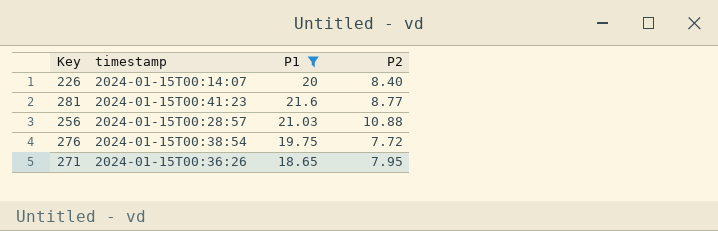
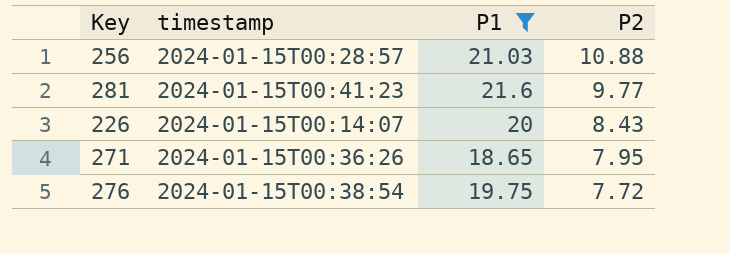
row order: none -> P2 descending
281 | P2: 8.77 -> 9.77
226 | P2: 8.40 -> 8.43

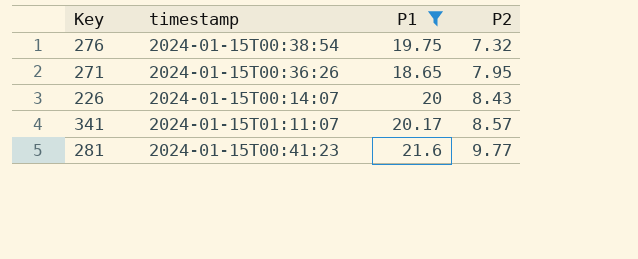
row order: P2 descending -> P2 ascending
row 256: 2024-01-15T00:28:57 | 21.03 | 10.88 -> none
276 | P2: 7.72 -> 7.32
row 341: none -> 2024-01-15T01:11:07 | 20.17 | 8.57

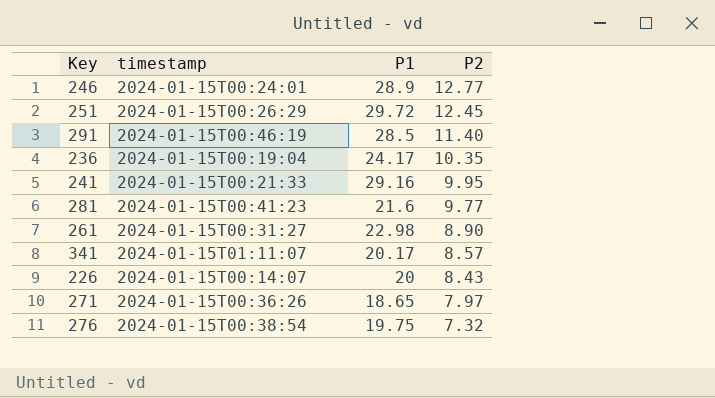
filter: P1 <= 21.6 -> none
row order: P2 ascending -> P2 descending
271 | P2: 7.95 -> 7.97

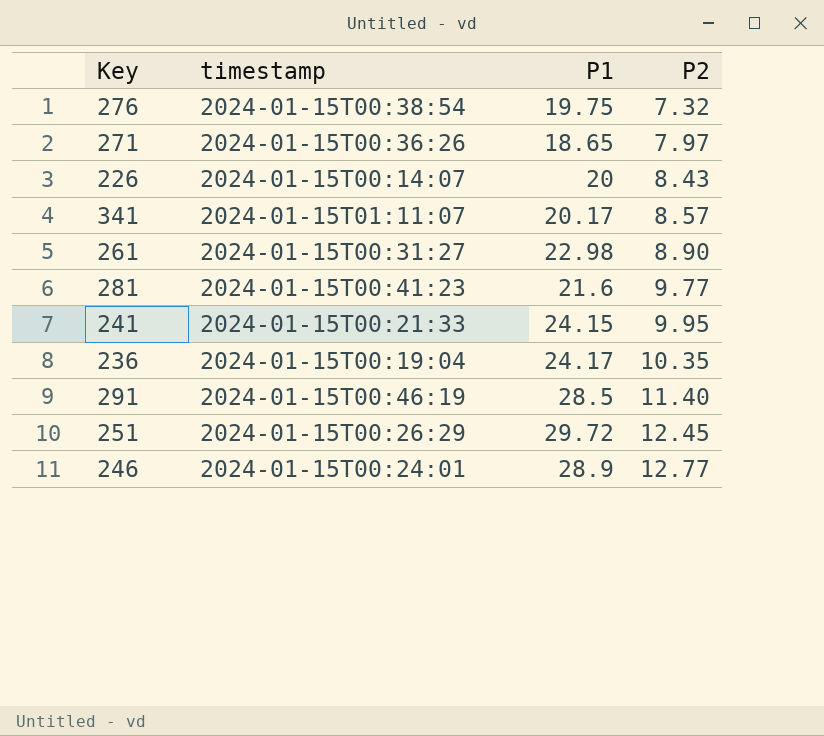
row order: P2 descending -> P2 ascending
241 | P1: 29.16 -> 24.15

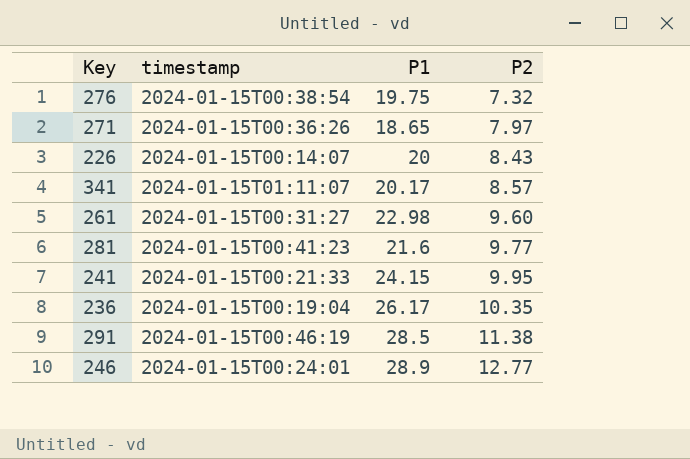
row 251: 2024-01-15T00:26:29 | 29.72 | 12.45 -> none
261 | P2: 8.90 -> 9.60
236 | P1: 24.17 -> 26.17
291 | P2: 11.40 -> 11.38

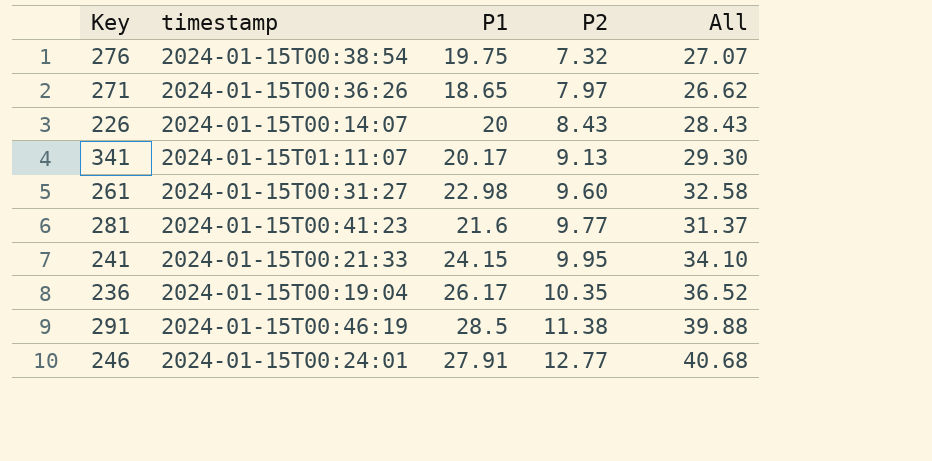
column All | formula: none -> [P1] + [P2]
341 | P2: 8.57 -> 9.13
246 | P1: 28.9 -> 27.91

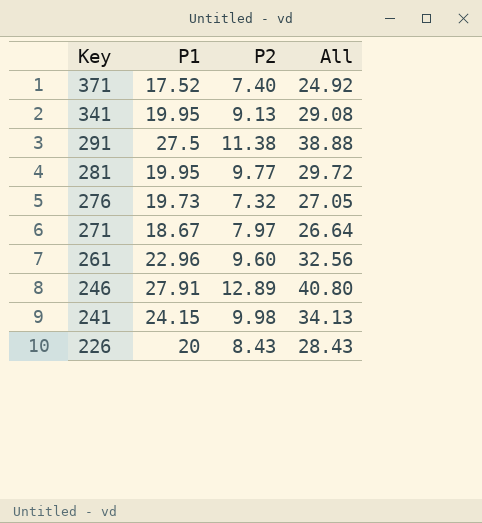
row order: P2 ascending -> Key descending
column timestamp | position: 2 -> none
row 236: 2024-01-15T00:19:04 | 26.17 | 10.35 | 36.52 -> none
row 371: none -> 17.52 | 7.40 | 24.92
341 | P1: 20.17 -> 19.95
341 | All: 29.30 -> 29.08
291 | P1: 28.5 -> 27.5
291 | All: 39.88 -> 38.88
281 | P1: 21.6 -> 19.95
281 | All: 31.37 -> 29.72
276 | P1: 19.75 -> 19.73
276 | All: 27.07 -> 27.05
271 | P1: 18.65 -> 18.67
271 | All: 26.62 -> 26.64
261 | P1: 22.98 -> 22.96
261 | All: 32.58 -> 32.56
246 | P2: 12.77 -> 12.89
246 | All: 40.68 -> 40.80
241 | P2: 9.95 -> 9.98
241 | All: 34.10 -> 34.13

